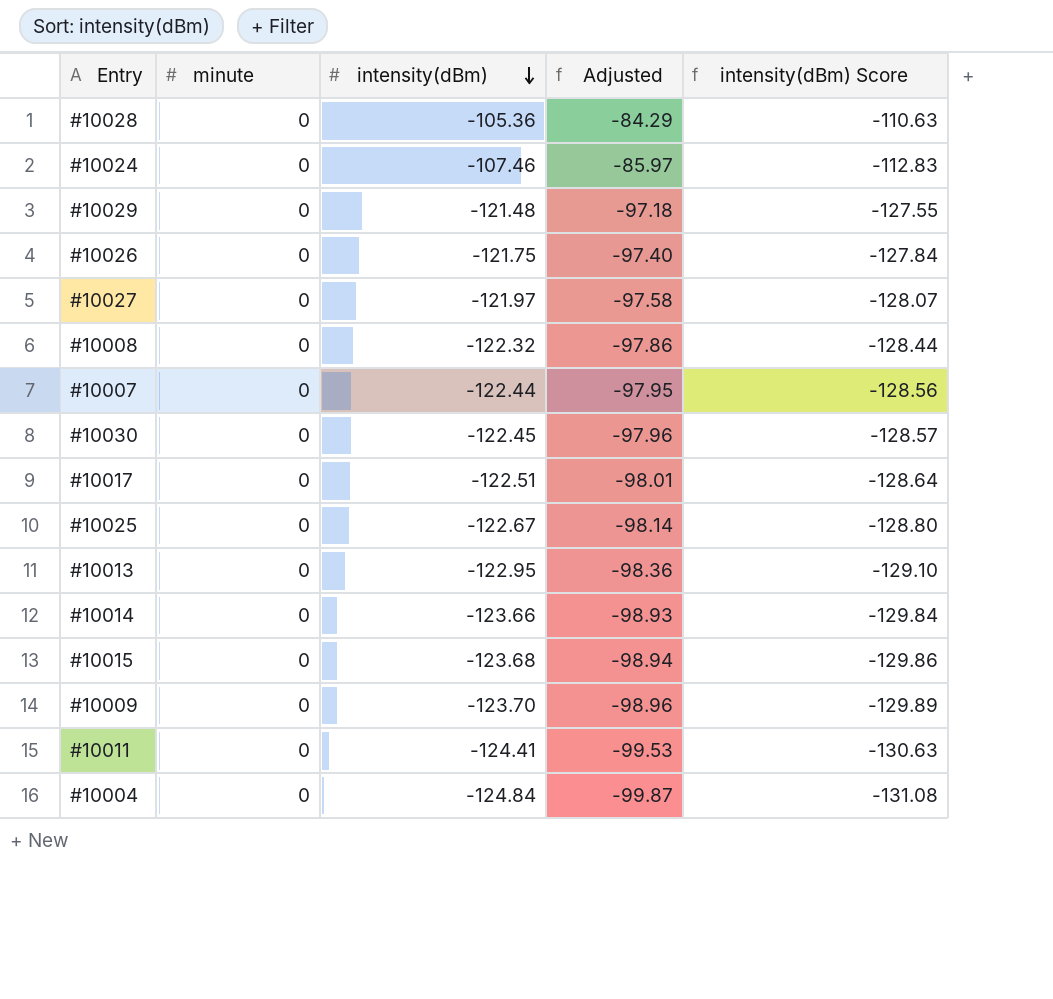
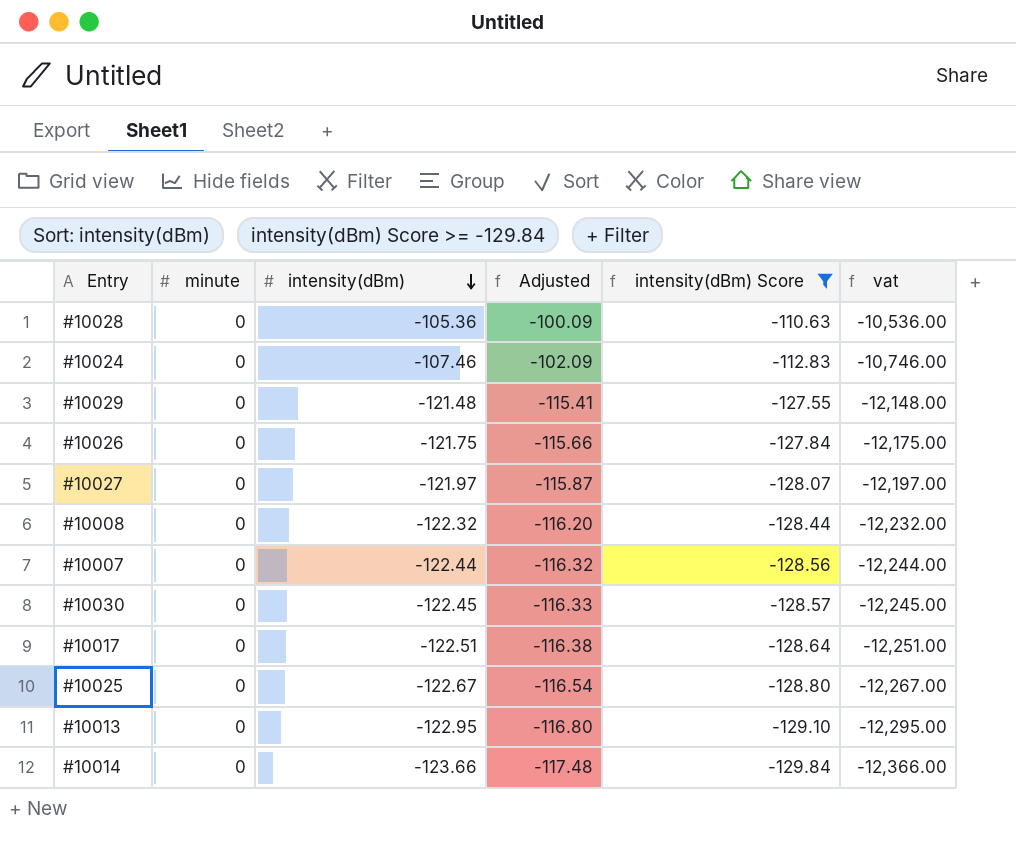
filter: none -> intensity(dBm) Score >= -129.84
column Adjusted | formula: [intensity(dBm)] * 0.8 -> [intensity(dBm)] * 0.95
column vat | formula: none -> [intensity(dBm)] * 100

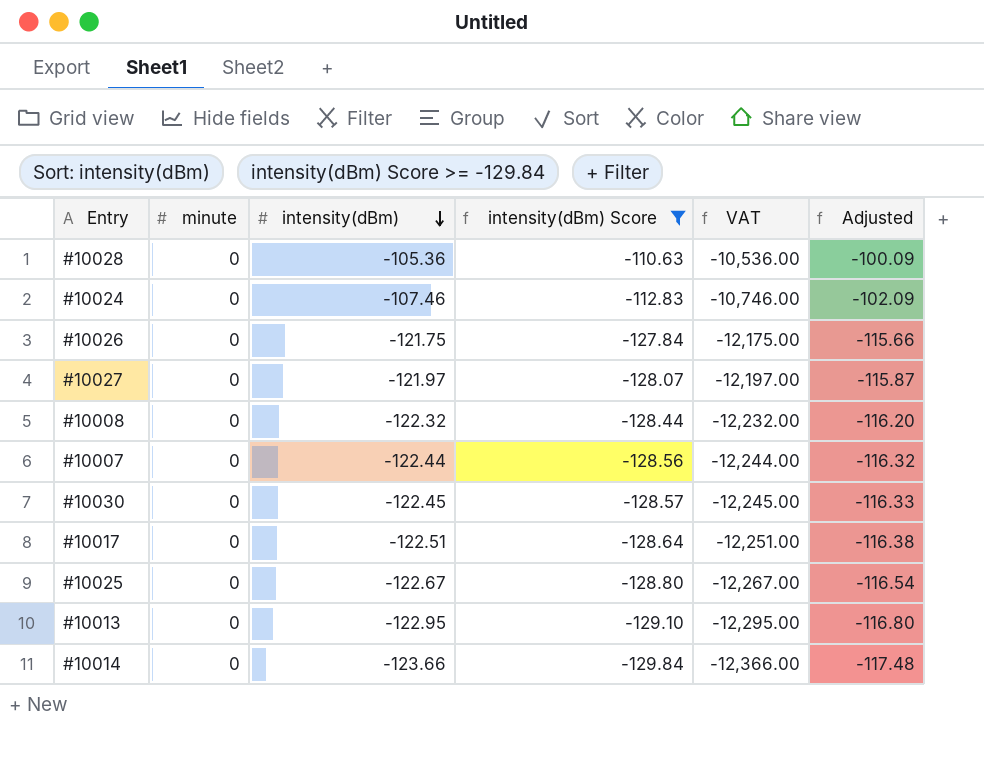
column name: vat -> VAT
column Adjusted | position: 4 -> 6
row #10029: 0 | -121.48 | -115.41 | -127.55 | -12,148.00 -> none

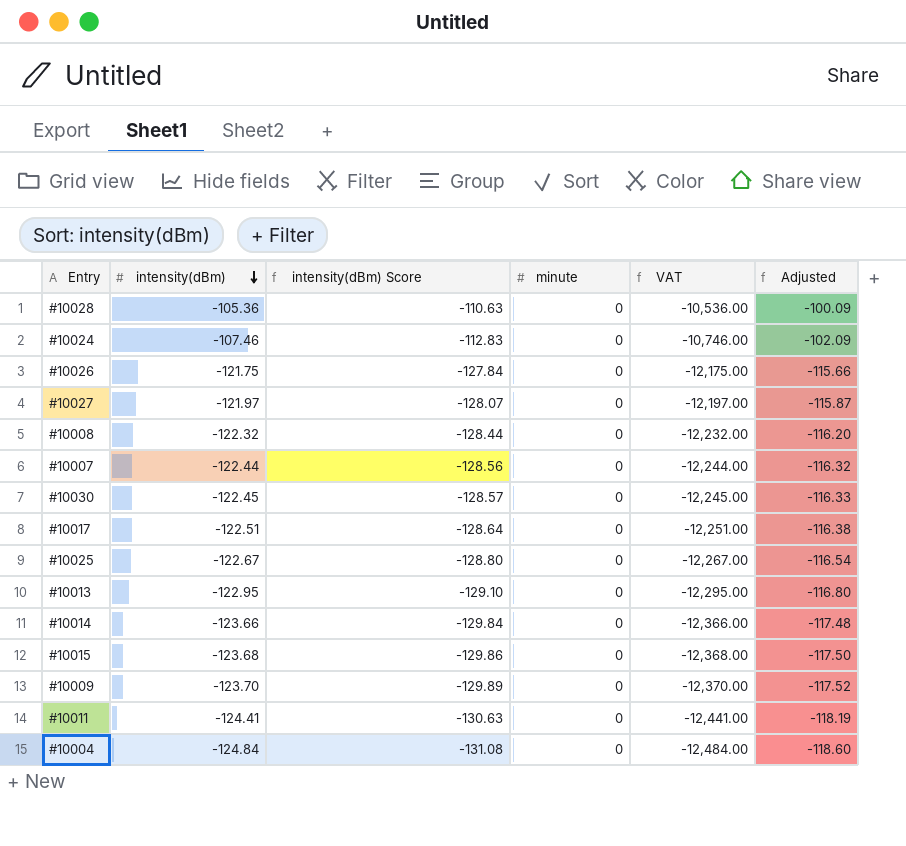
filter: intensity(dBm) Score >= -129.84 -> none
column minute | position: 2 -> 4

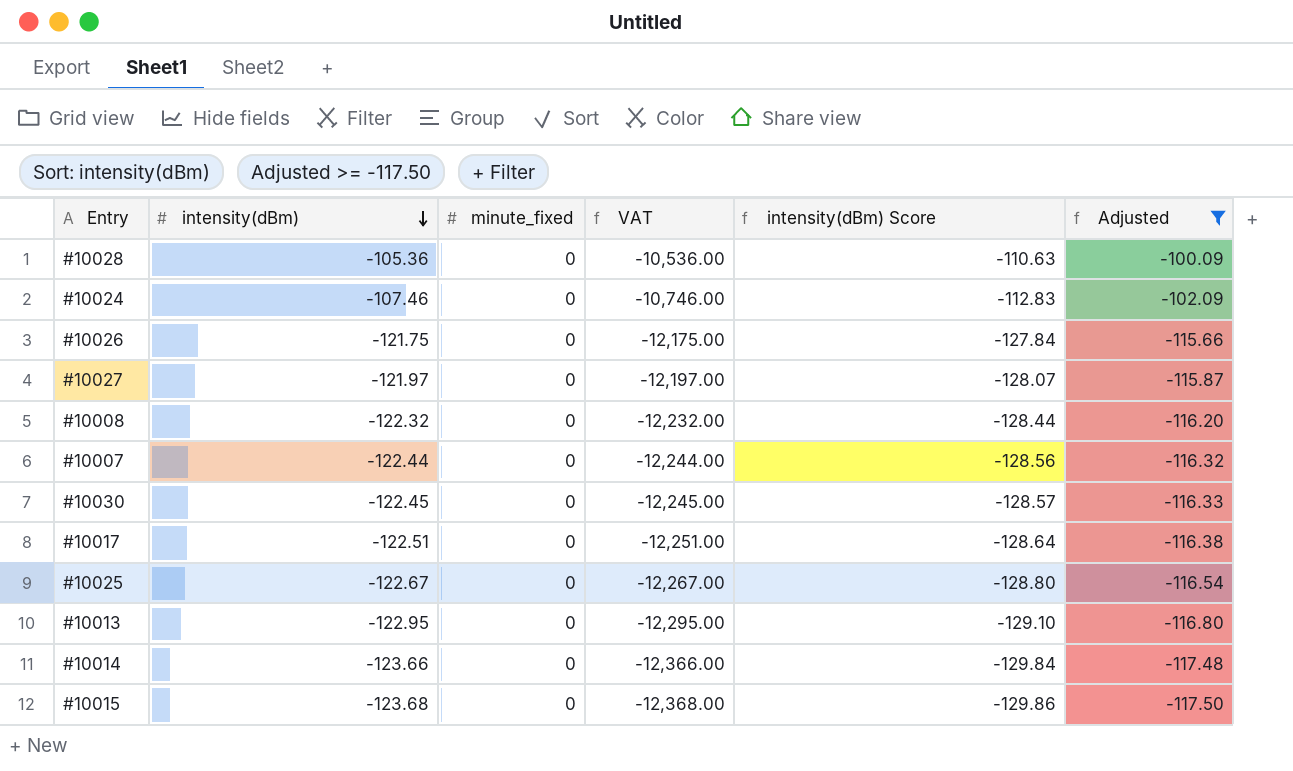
filter: none -> Adjusted >= -117.50
column name: minute -> minute_fixed
column intensity(dBm) Score | position: 3 -> 5

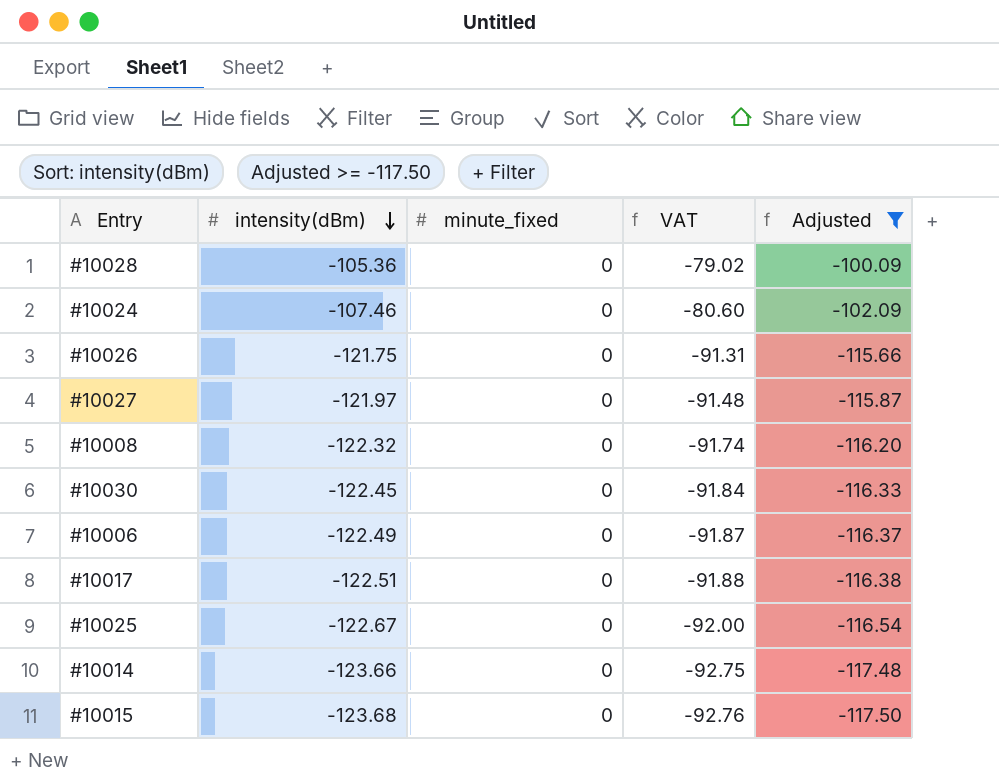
column intensity(dBm) Score | formula: [intensity(dBm)] * 1.05 -> none
column VAT | formula: [intensity(dBm)] * 100 -> [intensity(dBm)] * 0.75
row #10007: -122.44 | 0 | -12,244.00 | -128.56 | -116.32 -> none
row #10013: -122.95 | 0 | -12,295.00 | -129.10 | -116.80 -> none
row #10006: none -> -122.49 | 0 | -91.87 | -116.37

